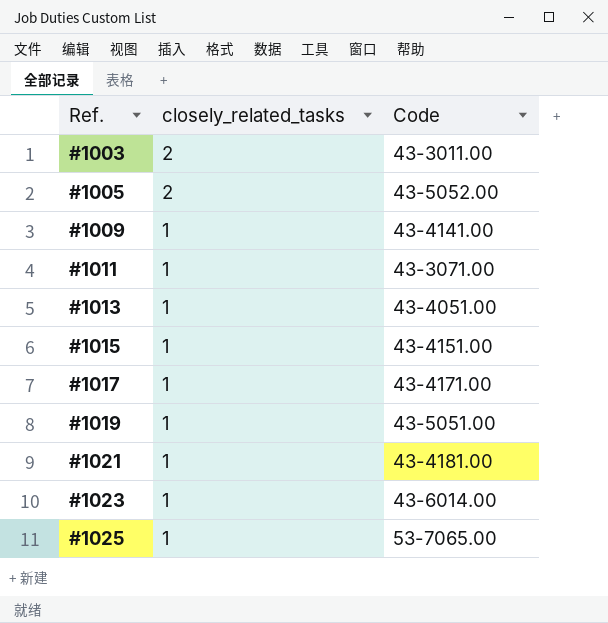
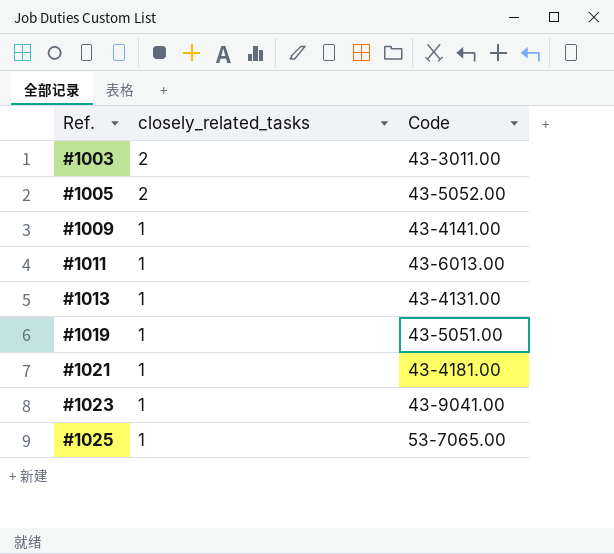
row #1015: 1 | 43-4151.00 -> none
row #1017: 1 | 43-4171.00 -> none
#1011 | Code: 43-3071.00 -> 43-6013.00
#1013 | Code: 43-4051.00 -> 43-4131.00
#1023 | Code: 43-6014.00 -> 43-9041.00

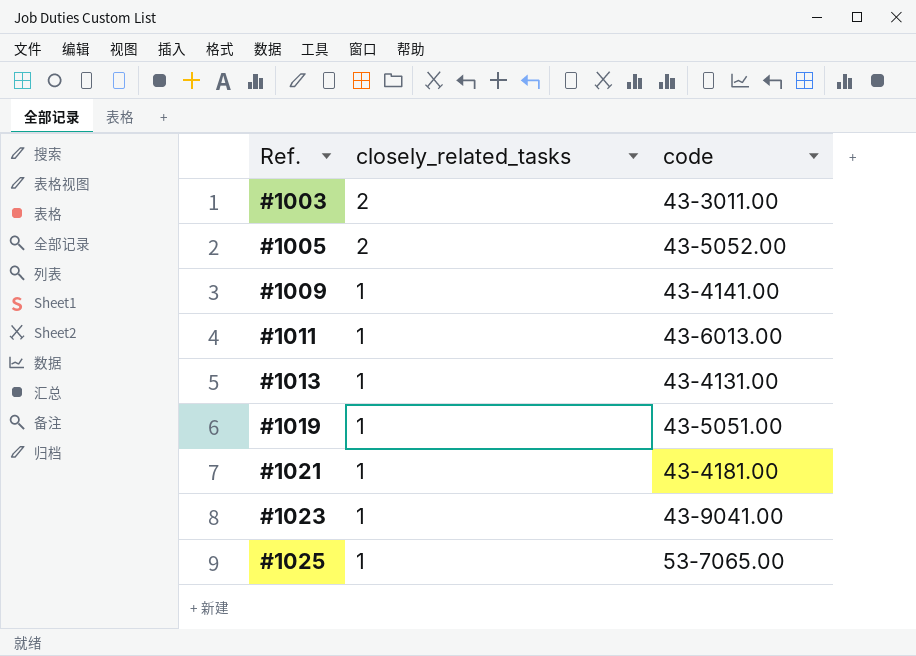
column name: Code -> code

